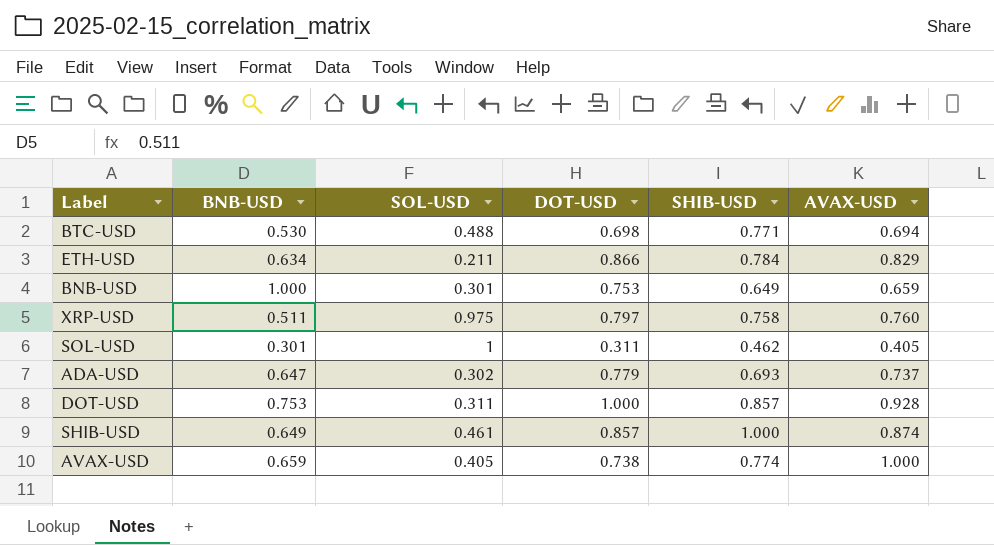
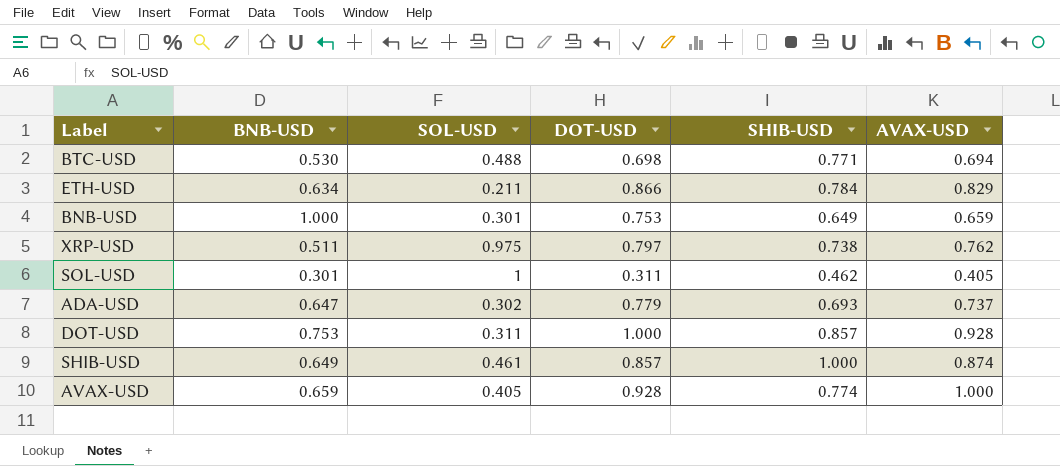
XRP-USD | SHIB-USD: 0.758 -> 0.738
XRP-USD | AVAX-USD: 0.760 -> 0.762
AVAX-USD | DOT-USD: 0.738 -> 0.928

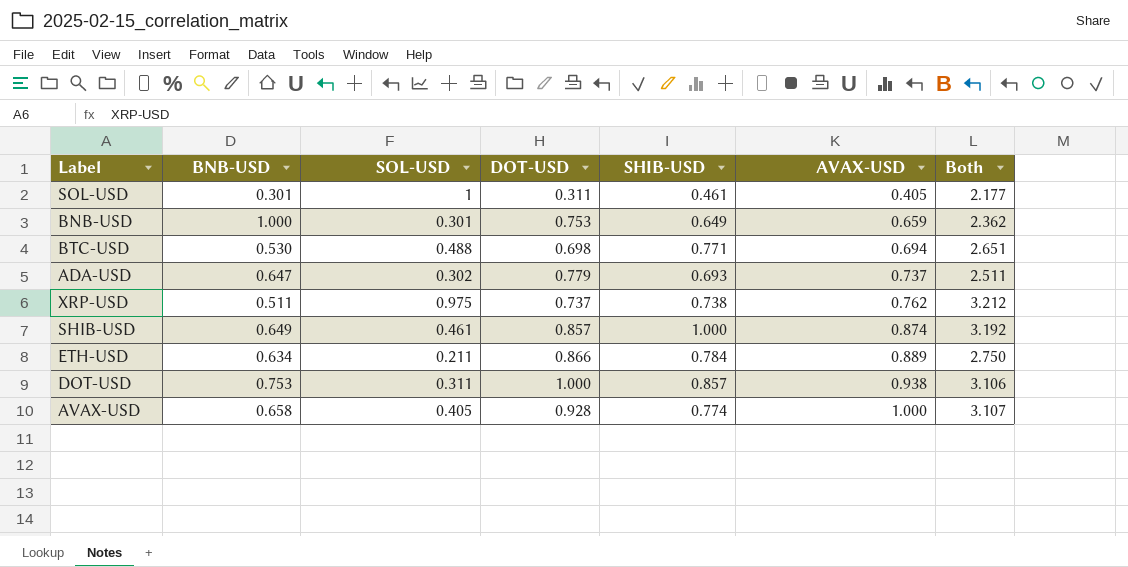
row order: none -> AVAX-USD ascending
column Both | formula: none -> [SOL-USD] + [DOT-USD] + [SHIB-USD] + [AVAX-USD]
SOL-USD | SHIB-USD: 0.462 -> 0.461
XRP-USD | DOT-USD: 0.797 -> 0.737
ETH-USD | AVAX-USD: 0.829 -> 0.889
DOT-USD | AVAX-USD: 0.928 -> 0.938
AVAX-USD | BNB-USD: 0.659 -> 0.658

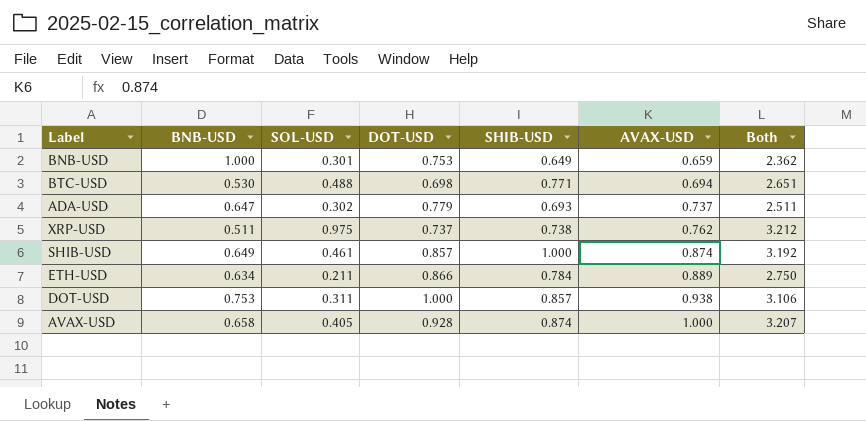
row SOL-USD: 0.301 | 1 | 0.311 | 0.461 | 0.405 | 2.177 -> none
AVAX-USD | SHIB-USD: 0.774 -> 0.874
AVAX-USD | Both: 3.107 -> 3.207

